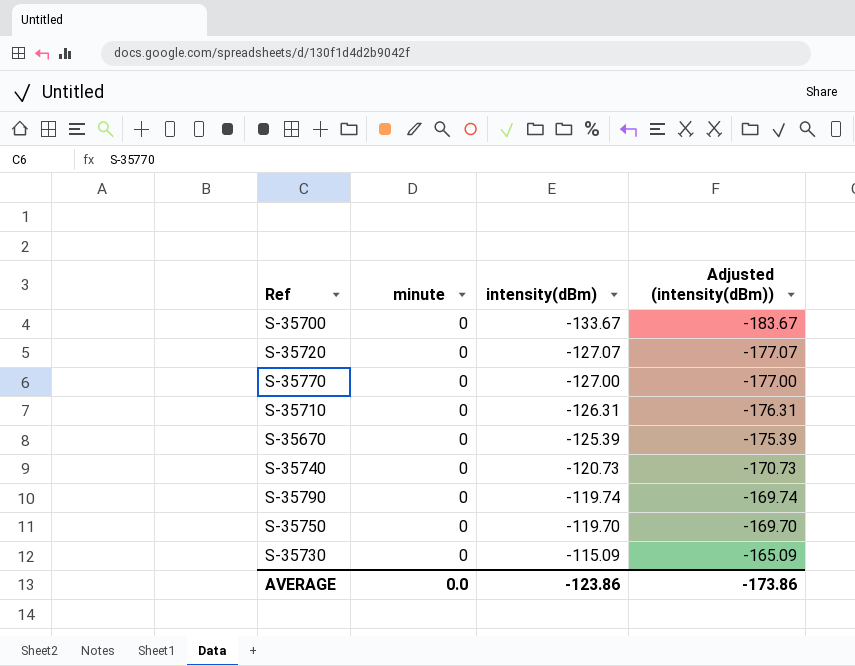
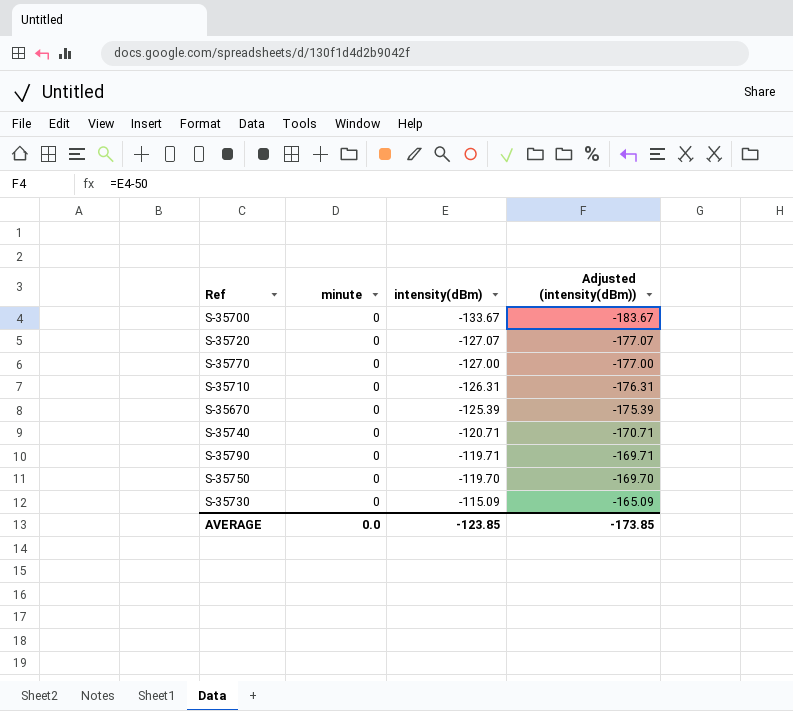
S-35740 | intensity(dBm): -120.73 -> -120.71
S-35740 | Adjusted (intensity(dBm)): -170.73 -> -170.71
S-35790 | intensity(dBm): -119.74 -> -119.71
S-35790 | Adjusted (intensity(dBm)): -169.74 -> -169.71
AVERAGE | intensity(dBm): -123.86 -> -123.85
AVERAGE | Adjusted (intensity(dBm)): -173.86 -> -173.85

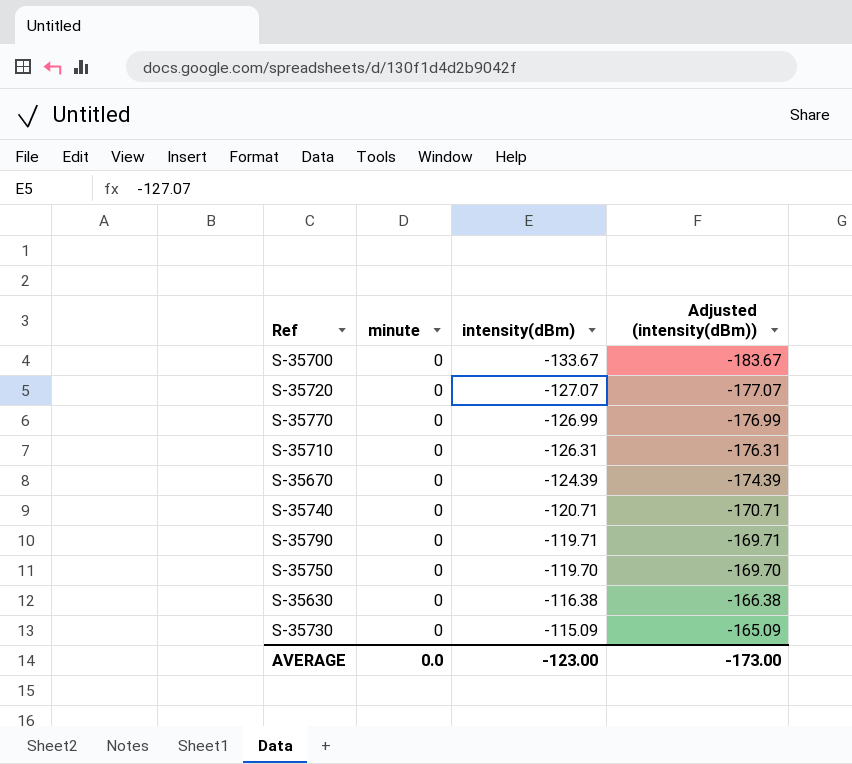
S-35770 | intensity(dBm): -127.00 -> -126.99
S-35770 | Adjusted (intensity(dBm)): -177.00 -> -176.99
S-35670 | intensity(dBm): -125.39 -> -124.39
S-35670 | Adjusted (intensity(dBm)): -175.39 -> -174.39
row S-35630: none -> 0 | -116.38 | -166.38
AVERAGE | intensity(dBm): -123.85 -> -123.00
AVERAGE | Adjusted (intensity(dBm)): -173.85 -> -173.00

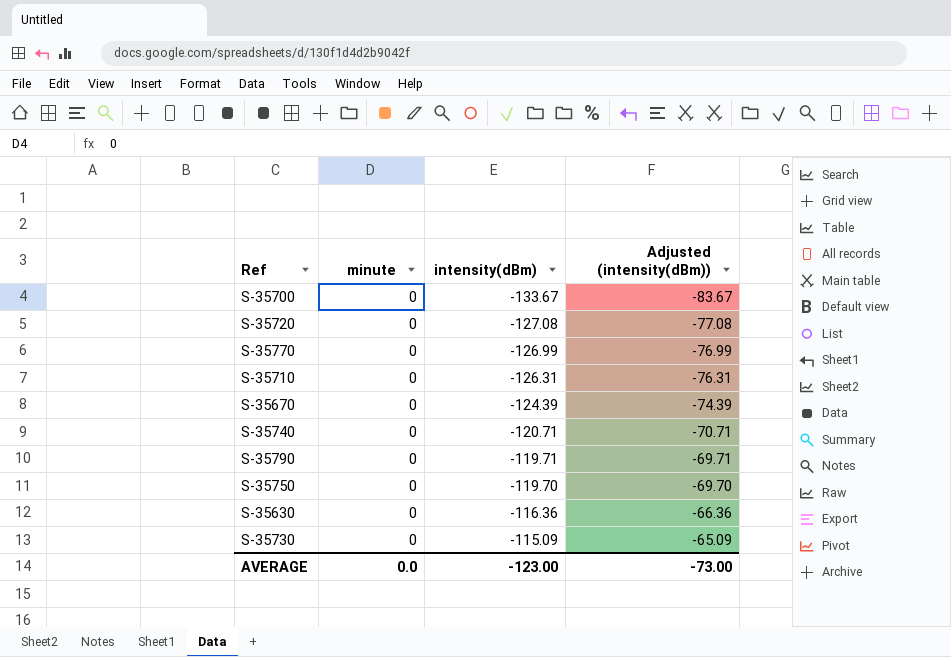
column Adjusted (intensity(dBm)) | formula: [intensity(dBm)] - 50 -> [intensity(dBm)] + 50
S-35720 | intensity(dBm): -127.07 -> -127.08
S-35630 | intensity(dBm): -116.38 -> -116.36
AVERAGE | Adjusted (intensity(dBm)): -173.00 -> -73.00

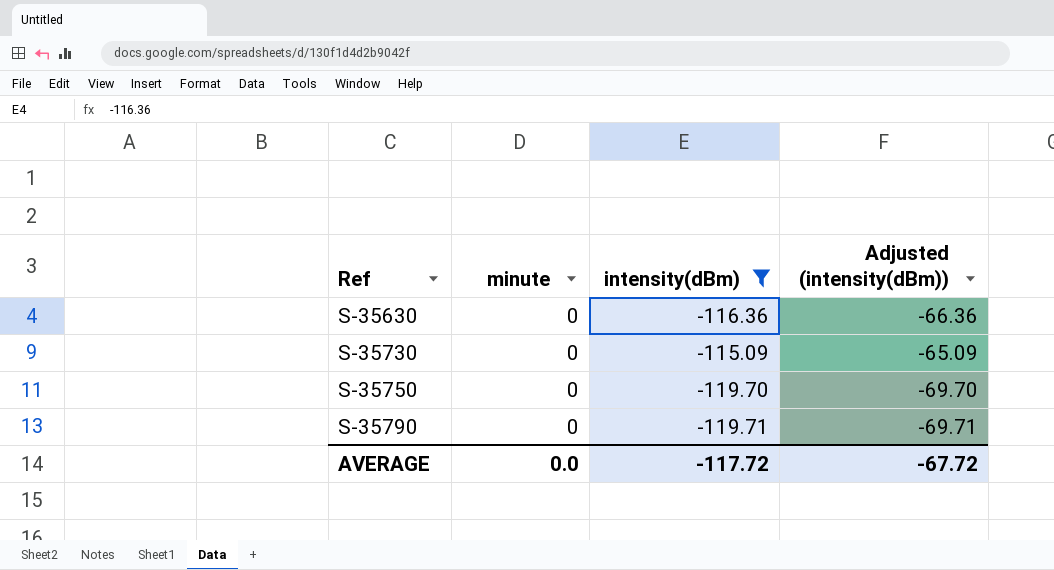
filter: none -> intensity(dBm) >= -119.71
row order: intensity(dBm) ascending -> Ref ascending
AVERAGE | intensity(dBm): -123.00 -> -117.72
AVERAGE | Adjusted (intensity(dBm)): -73.00 -> -67.72

